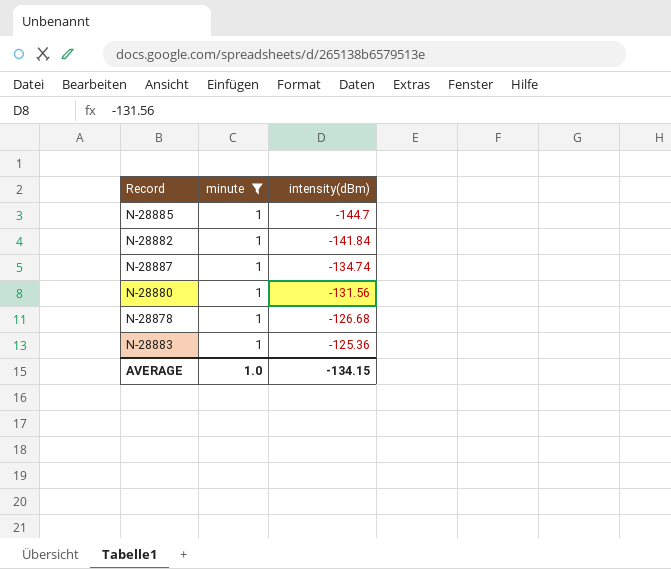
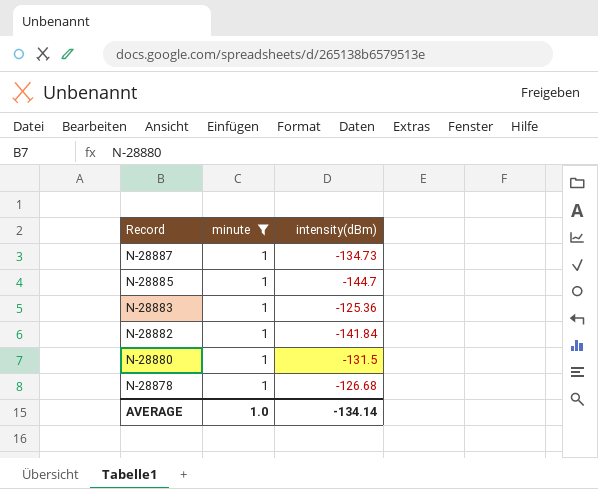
row order: intensity(dBm) ascending -> Record descending
N-28887 | intensity(dBm): -134.74 -> -134.73
N-28880 | intensity(dBm): -131.56 -> -131.5
AVERAGE | intensity(dBm): -134.15 -> -134.14

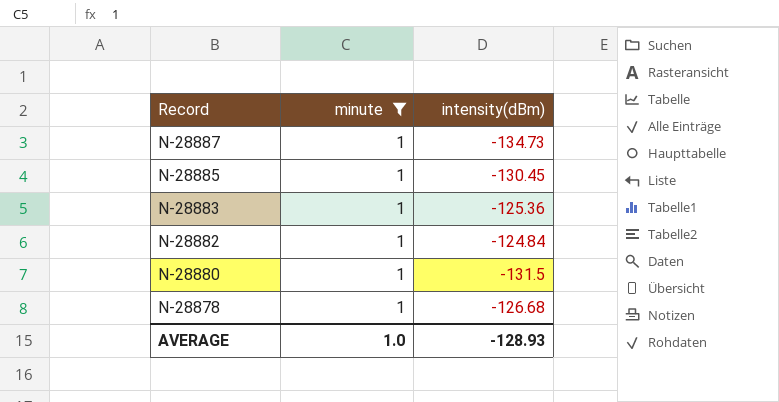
N-28885 | intensity(dBm): -144.7 -> -130.45
N-28882 | intensity(dBm): -141.84 -> -124.84
AVERAGE | intensity(dBm): -134.14 -> -128.93

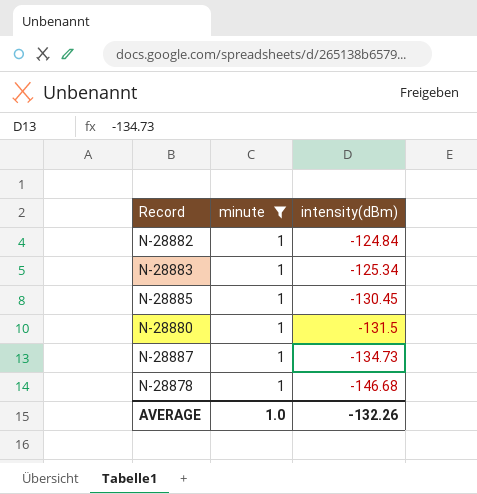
row order: Record descending -> intensity(dBm) descending
N-28883 | intensity(dBm): -125.36 -> -125.34
N-28878 | intensity(dBm): -126.68 -> -146.68
AVERAGE | intensity(dBm): -128.93 -> -132.26

